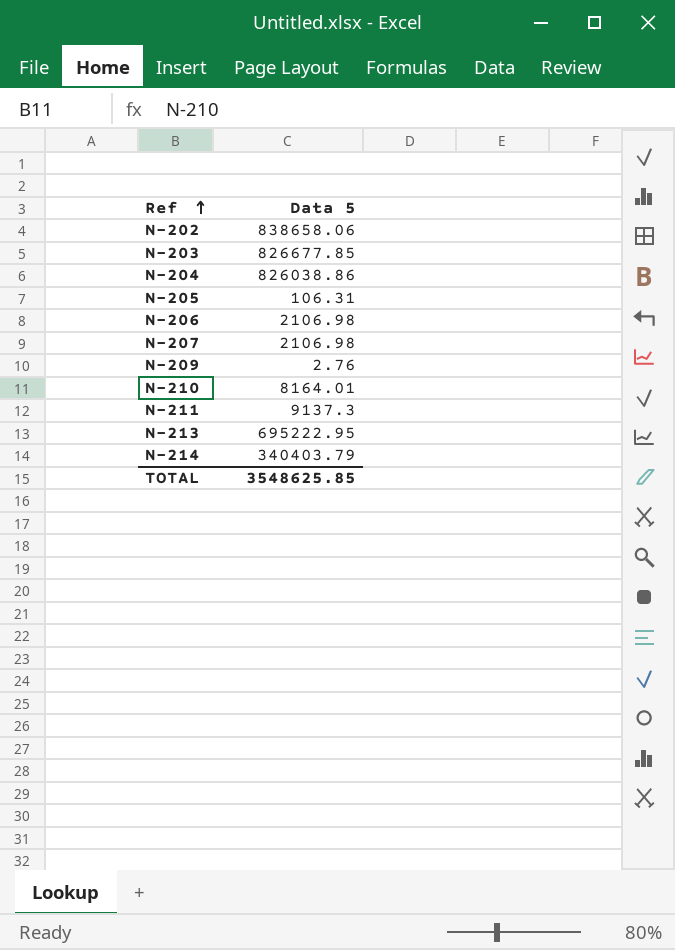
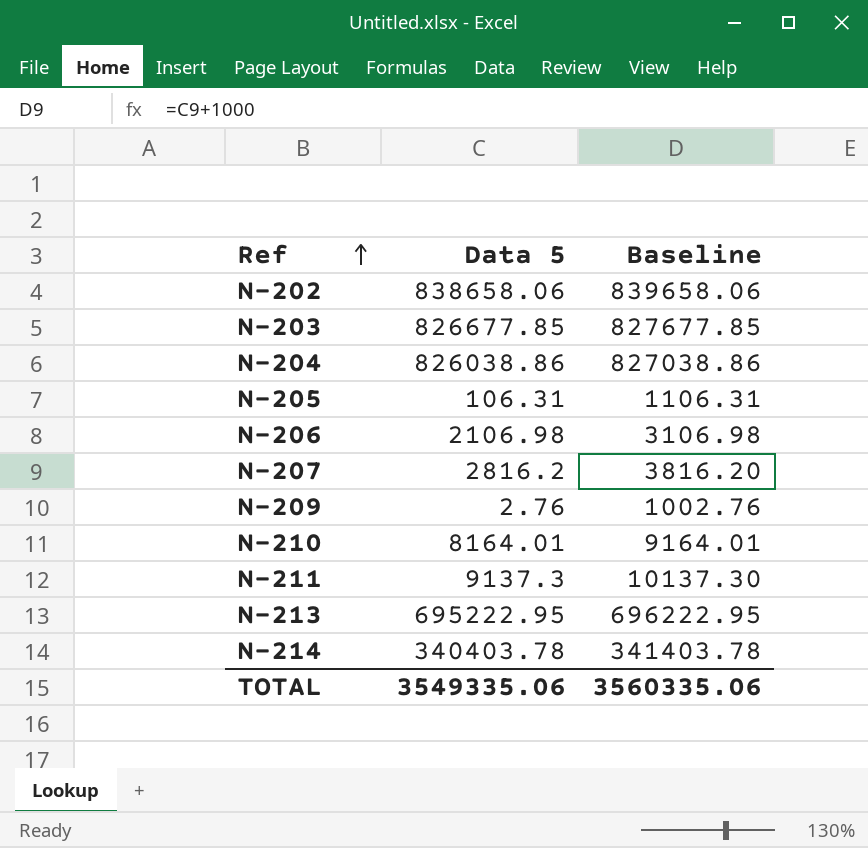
column Baseline | formula: none -> [Data 5] + 1000
N-207 | Data 5: 2106.98 -> 2816.2
N-214 | Data 5: 340403.79 -> 340403.78
TOTAL | Data 5: 3548625.85 -> 3549335.06

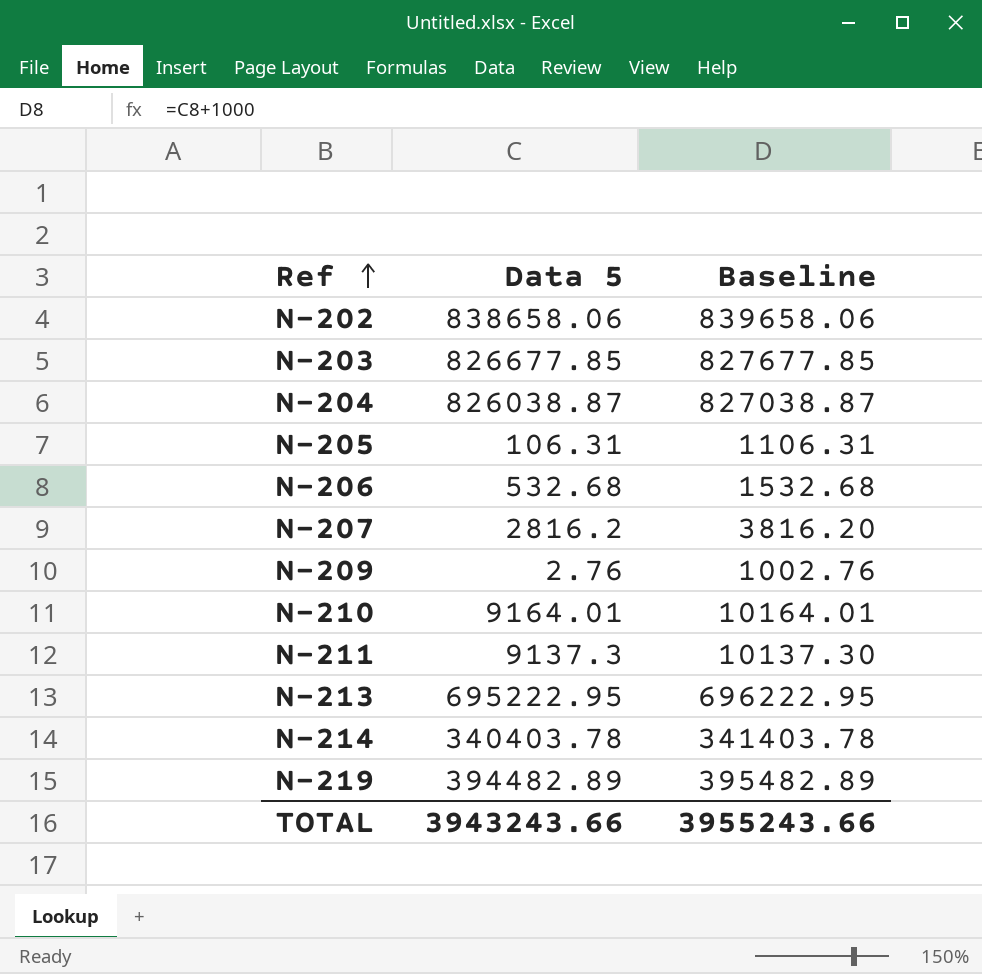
N-204 | Data 5: 826038.86 -> 826038.87
N-204 | Baseline: 827038.86 -> 827038.87
N-206 | Data 5: 2106.98 -> 532.68
N-206 | Baseline: 3106.98 -> 1532.68
N-210 | Data 5: 8164.01 -> 9164.01
N-210 | Baseline: 9164.01 -> 10164.01
row N-219: none -> 394482.89 | 395482.89
TOTAL | Data 5: 3549335.06 -> 3943243.66
TOTAL | Baseline: 3560335.06 -> 3955243.66

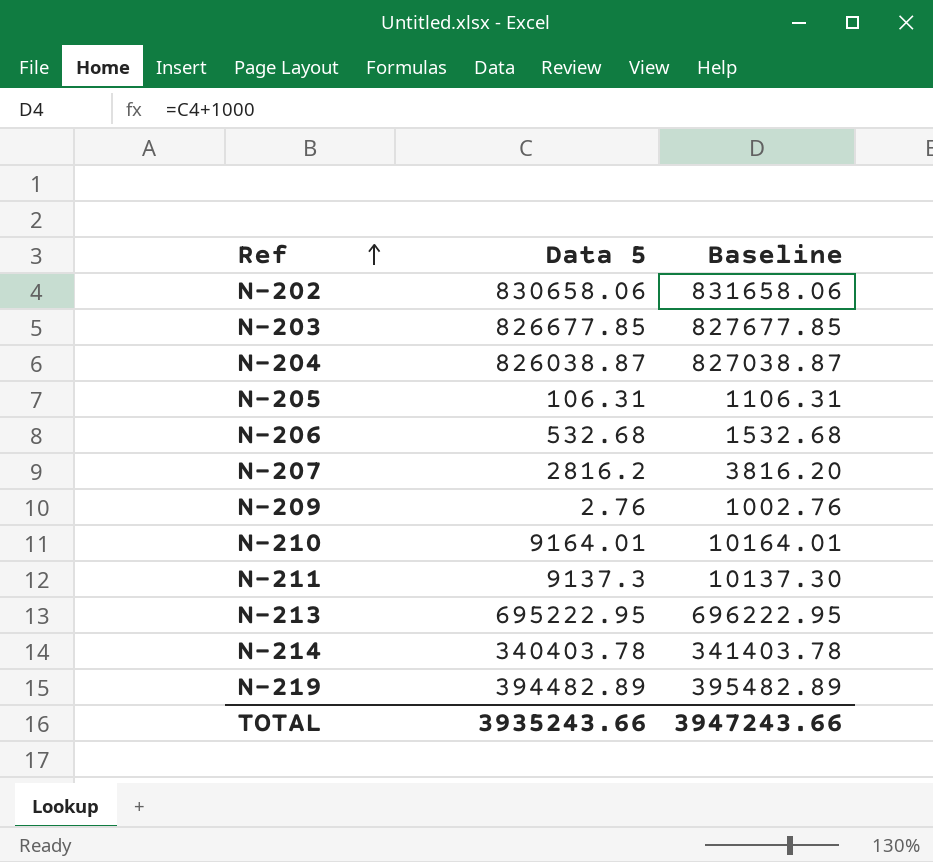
N-202 | Data 5: 838658.06 -> 830658.06
N-202 | Baseline: 839658.06 -> 831658.06
TOTAL | Data 5: 3943243.66 -> 3935243.66
TOTAL | Baseline: 3955243.66 -> 3947243.66

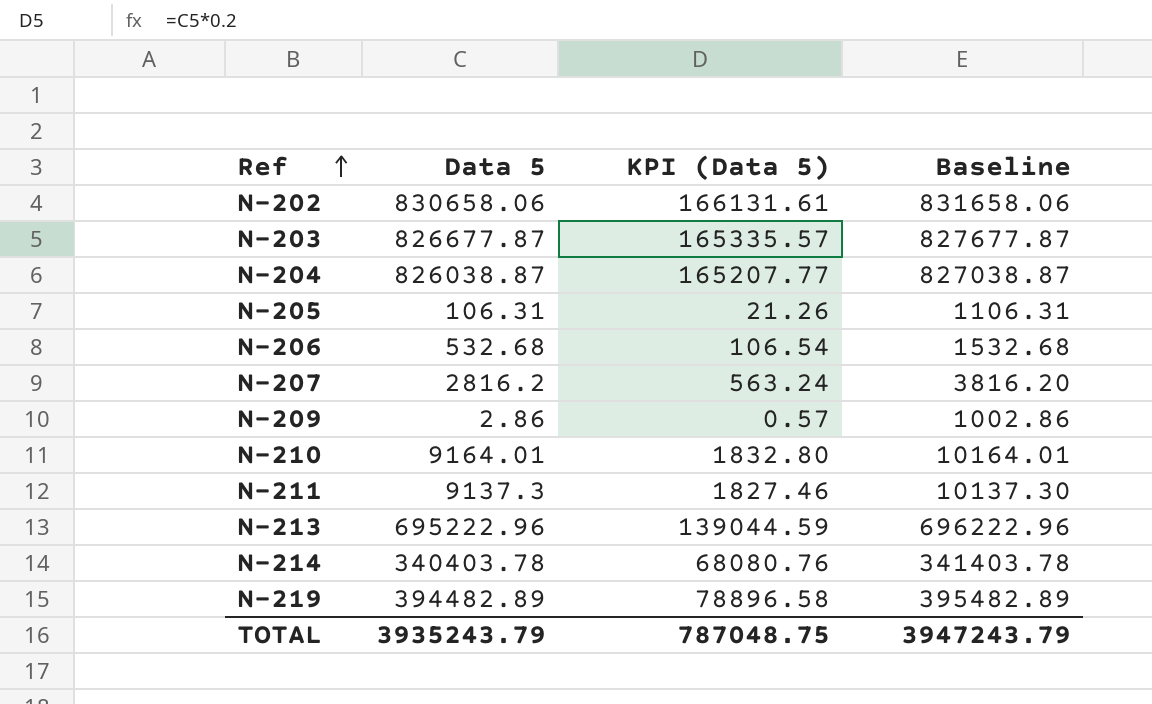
column KPI (Data 5) | formula: none -> [Data 5] * 0.2
N-203 | Data 5: 826677.85 -> 826677.87
N-203 | Baseline: 827677.85 -> 827677.87
N-209 | Data 5: 2.76 -> 2.86
N-209 | Baseline: 1002.76 -> 1002.86
N-213 | Data 5: 695222.95 -> 695222.96
N-213 | Baseline: 696222.95 -> 696222.96
TOTAL | Data 5: 3935243.66 -> 3935243.79
TOTAL | Baseline: 3947243.66 -> 3947243.79

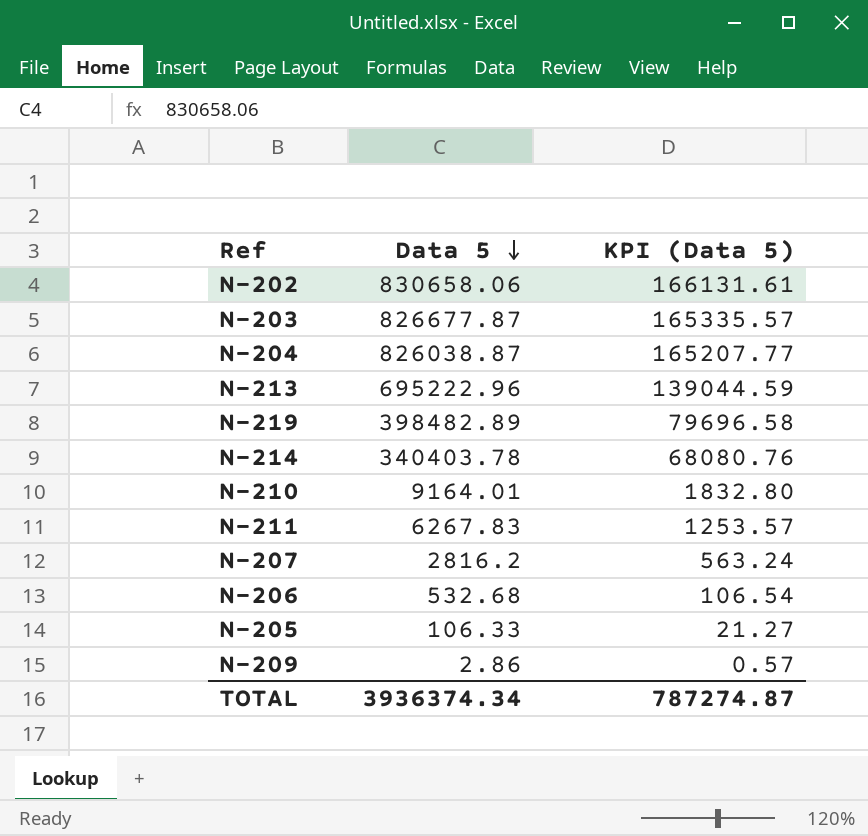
row order: Ref ascending -> Data 5 descending
column Baseline | formula: [Data 5] + 1000 -> none
N-219 | Data 5: 394482.89 -> 398482.89
N-219 | KPI (Data 5): 78896.58 -> 79696.58
N-211 | Data 5: 9137.3 -> 6267.83
N-211 | KPI (Data 5): 1827.46 -> 1253.57
N-205 | Data 5: 106.31 -> 106.33
N-205 | KPI (Data 5): 21.26 -> 21.27
TOTAL | Data 5: 3935243.79 -> 3936374.34
TOTAL | KPI (Data 5): 787048.75 -> 787274.87

